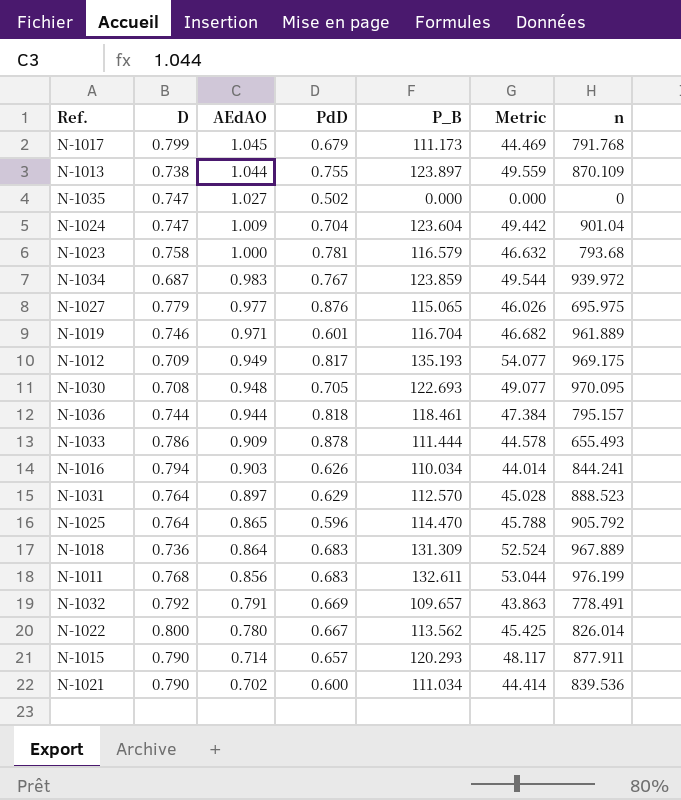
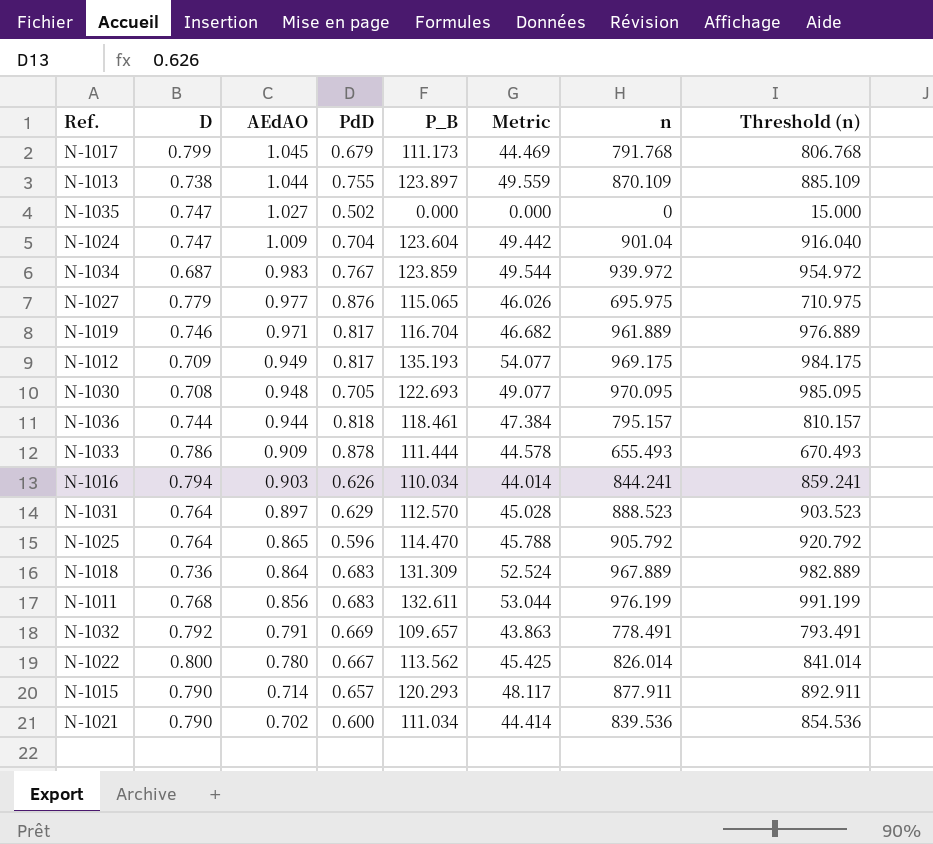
column Threshold (n) | formula: none -> [n] + 15
row N-1023: 0.758 | 1.000 | 0.781 | 116.579 | 46.632 | 793.68 -> none
N-1019 | PdD: 0.601 -> 0.817

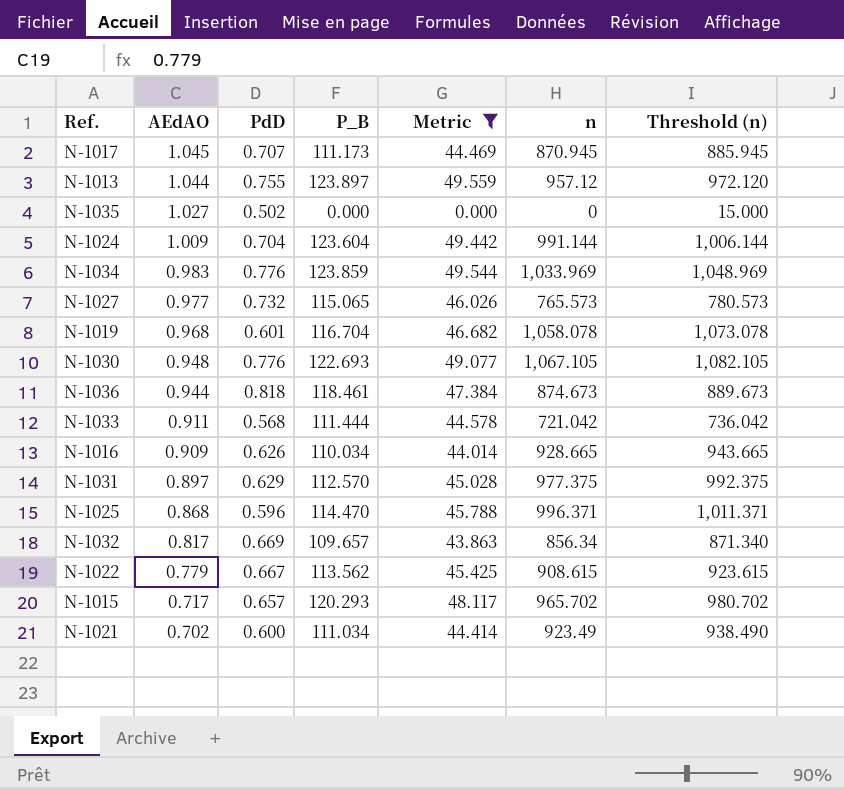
filter: none -> Metric <= 49.559
column D | position: 2 -> none
N-1017 | PdD: 0.679 -> 0.707
N-1017 | n: 791.768 -> 870.945
N-1017 | Threshold (n): 806.768 -> 885.945
N-1013 | n: 870.109 -> 957.12
N-1013 | Threshold (n): 885.109 -> 972.120
N-1024 | n: 901.04 -> 991.144
N-1024 | Threshold (n): 916.040 -> 1,006.144
N-1034 | PdD: 0.767 -> 0.776
N-1034 | n: 939.972 -> 1,033.969
N-1034 | Threshold (n): 954.972 -> 1,048.969
N-1027 | PdD: 0.876 -> 0.732
N-1027 | n: 695.975 -> 765.573
N-1027 | Threshold (n): 710.975 -> 780.573
N-1019 | AEdAO: 0.971 -> 0.968
N-1019 | PdD: 0.817 -> 0.601
N-1019 | n: 961.889 -> 1,058.078
N-1019 | Threshold (n): 976.889 -> 1,073.078
N-1030 | PdD: 0.705 -> 0.776
N-1030 | n: 970.095 -> 1,067.105
N-1030 | Threshold (n): 985.095 -> 1,082.105
N-1036 | n: 795.157 -> 874.673
N-1036 | Threshold (n): 810.157 -> 889.673
N-1033 | AEdAO: 0.909 -> 0.911
N-1033 | PdD: 0.878 -> 0.568
N-1033 | n: 655.493 -> 721.042
N-1033 | Threshold (n): 670.493 -> 736.042
N-1016 | AEdAO: 0.903 -> 0.909
N-1016 | n: 844.241 -> 928.665
N-1016 | Threshold (n): 859.241 -> 943.665
N-1031 | n: 888.523 -> 977.375
N-1031 | Threshold (n): 903.523 -> 992.375
N-1025 | AEdAO: 0.865 -> 0.868
N-1025 | n: 905.792 -> 996.371
N-1025 | Threshold (n): 920.792 -> 1,011.371
N-1032 | AEdAO: 0.791 -> 0.817
N-1032 | n: 778.491 -> 856.34
N-1032 | Threshold (n): 793.491 -> 871.340
N-1022 | AEdAO: 0.780 -> 0.779
N-1022 | n: 826.014 -> 908.615
N-1022 | Threshold (n): 841.014 -> 923.615
N-1015 | AEdAO: 0.714 -> 0.717
N-1015 | n: 877.911 -> 965.702
N-1015 | Threshold (n): 892.911 -> 980.702
N-1021 | n: 839.536 -> 923.49
N-1021 | Threshold (n): 854.536 -> 938.490

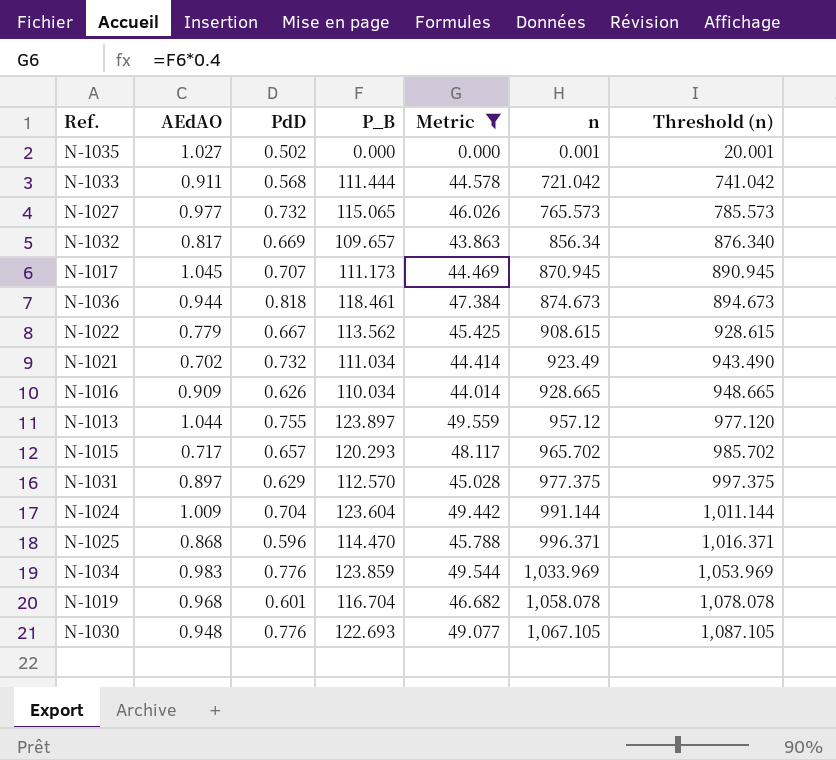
row order: AEdAO descending -> n ascending
column Threshold (n) | formula: [n] + 15 -> [n] + 20
N-1035 | n: 0 -> 0.001
N-1021 | PdD: 0.600 -> 0.732

